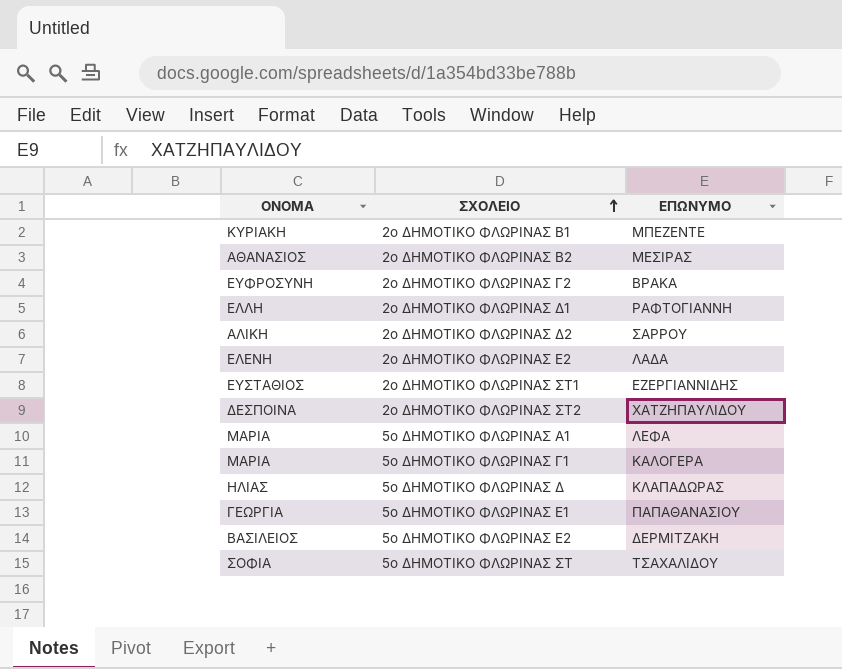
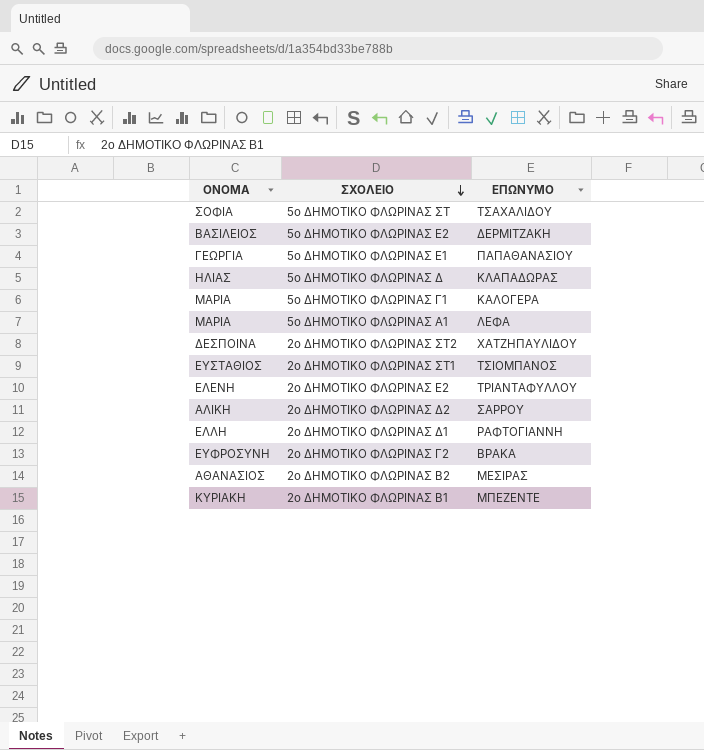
row order: ΣΧΟΛΕΙΟ ascending -> ΣΧΟΛΕΙΟ descending
2ο ΔΗΜΟΤΙΚΟ ΦΛΩΡΙΝΑΣ ΣΤ1 | ΕΠΩΝΥΜΟ: ΕΖΕΡΓΙΑΝΝΙΔΗΣ -> ΤΣΙΟΜΠΑΝΟΣ
2ο ΔΗΜΟΤΙΚΟ ΦΛΩΡΙΝΑΣ Ε2 | ΕΠΩΝΥΜΟ: ΛΑΔΑ -> ΤΡΙΑΝΤΑΦΥΛΛΟΥ

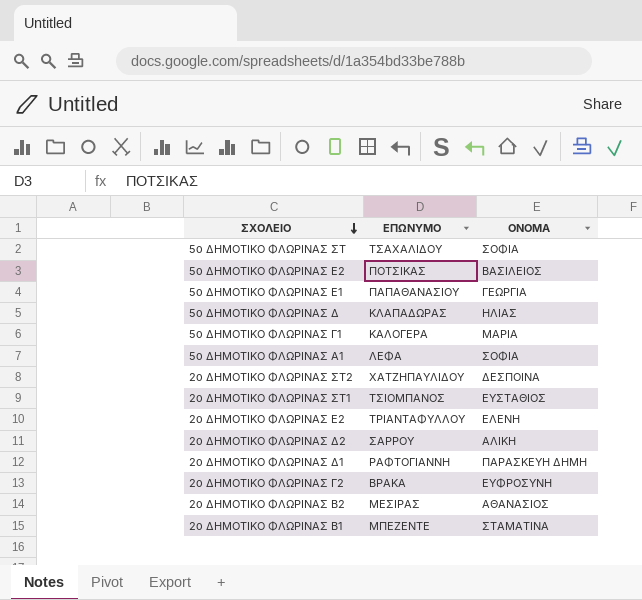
column ΟΝΟΜΑ | position: 1 -> 3
5ο ΔΗΜΟΤΙΚΟ ΦΛΩΡΙΝΑΣ Ε2 | ΕΠΩΝΥΜΟ: ΔΕΡΜΙΤΖΑΚΗ -> ΠΟΤΣΙΚΑΣ
5ο ΔΗΜΟΤΙΚΟ ΦΛΩΡΙΝΑΣ Α1 | ΟΝΟΜΑ: ΜΑΡΙΑ -> ΣΟΦΙΑ
2ο ΔΗΜΟΤΙΚΟ ΦΛΩΡΙΝΑΣ Δ1 | ΟΝΟΜΑ: ΕΛΛΗ -> ΠΑΡΑΣΚΕΥΗ ΔΗΜΗ
2ο ΔΗΜΟΤΙΚΟ ΦΛΩΡΙΝΑΣ Β1 | ΟΝΟΜΑ: ΚΥΡΙΑΚΗ -> ΣΤΑΜΑΤΙΝΑ

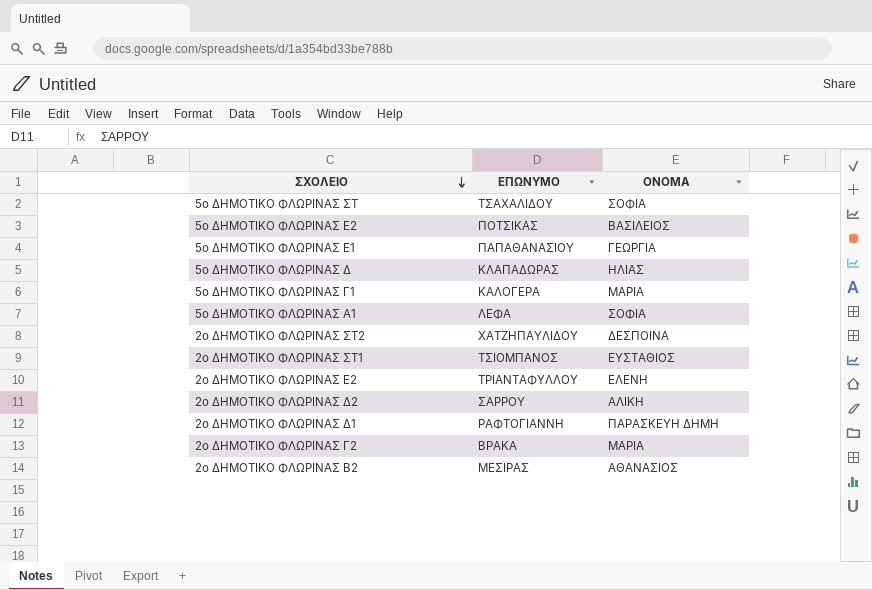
row 2ο ΔΗΜΟΤΙΚΟ ΦΛΩΡΙΝΑΣ Β1: ΜΠΕΖΕΝΤΕ | ΣΤΑΜΑΤΙΝΑ -> none
2ο ΔΗΜΟΤΙΚΟ ΦΛΩΡΙΝΑΣ Γ2 | ΟΝΟΜΑ: ΕΥΦΡΟΣΥΝΗ -> ΜΑΡΙΑ

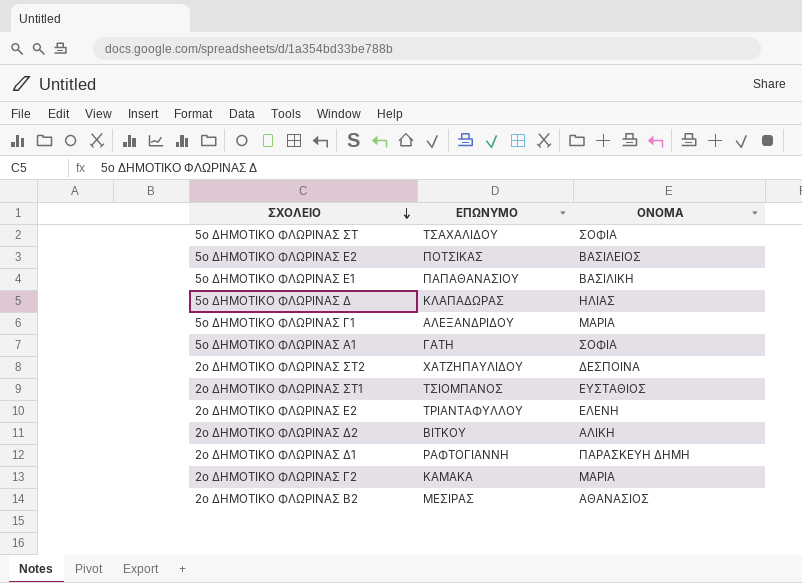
5ο ΔΗΜΟΤΙΚΟ ΦΛΩΡΙΝΑΣ Ε1 | ΟΝΟΜΑ: ΓΕΩΡΓΙΑ -> ΒΑΣΙΛΙΚΗ
5ο ΔΗΜΟΤΙΚΟ ΦΛΩΡΙΝΑΣ Γ1 | ΕΠΩΝΥΜΟ: ΚΑΛΟΓΕΡΑ -> ΑΛΕΞΑΝΔΡΙΔΟΥ
5ο ΔΗΜΟΤΙΚΟ ΦΛΩΡΙΝΑΣ Α1 | ΕΠΩΝΥΜΟ: ΛΕΦΑ -> ΓΑΤΗ
2ο ΔΗΜΟΤΙΚΟ ΦΛΩΡΙΝΑΣ Δ2 | ΕΠΩΝΥΜΟ: ΣΑΡΡΟΥ -> ΒΙΤΚΟΥ
2ο ΔΗΜΟΤΙΚΟ ΦΛΩΡΙΝΑΣ Γ2 | ΕΠΩΝΥΜΟ: ΒΡΑΚΑ -> ΚΑΜΑΚΑ

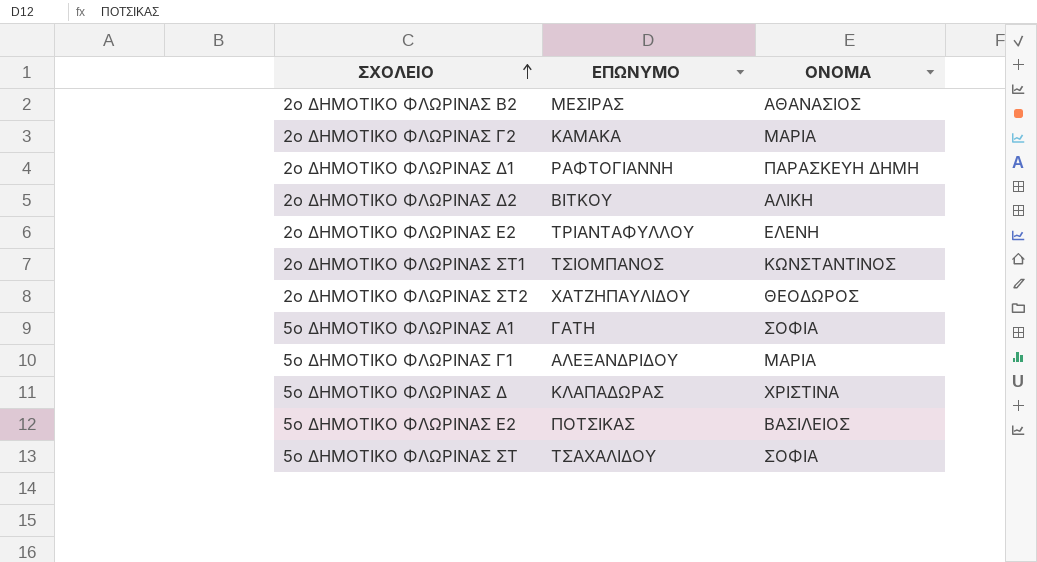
row order: ΣΧΟΛΕΙΟ descending -> ΣΧΟΛΕΙΟ ascending
row 5ο ΔΗΜΟΤΙΚΟ ΦΛΩΡΙΝΑΣ Ε1: ΠΑΠΑΘΑΝΑΣΙΟΥ | ΒΑΣΙΛΙΚΗ -> none
2ο ΔΗΜΟΤΙΚΟ ΦΛΩΡΙΝΑΣ ΣΤ1 | ΟΝΟΜΑ: ΕΥΣΤΑΘΙΟΣ -> ΚΩΝΣΤΑΝΤΙΝΟΣ
2ο ΔΗΜΟΤΙΚΟ ΦΛΩΡΙΝΑΣ ΣΤ2 | ΟΝΟΜΑ: ΔΕΣΠΟΙΝΑ -> ΘΕΟΔΩΡΟΣ
5ο ΔΗΜΟΤΙΚΟ ΦΛΩΡΙΝΑΣ Δ | ΟΝΟΜΑ: ΗΛΙΑΣ -> ΧΡΙΣΤΙΝΑ

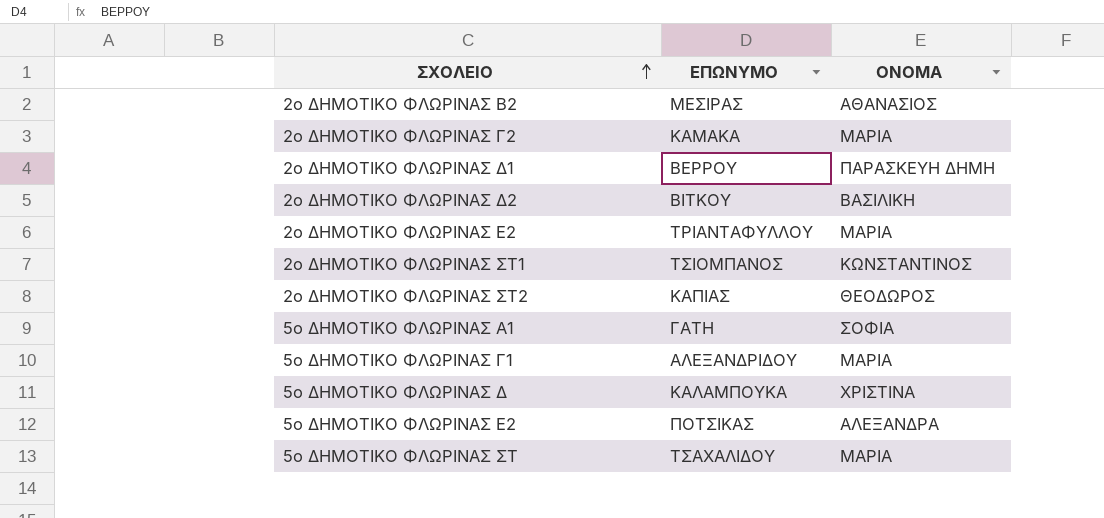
2ο ΔΗΜΟΤΙΚΟ ΦΛΩΡΙΝΑΣ Δ1 | ΕΠΩΝΥΜΟ: ΡΑΦΤΟΓΙΑΝΝΗ -> ΒΕΡΡΟΥ
2ο ΔΗΜΟΤΙΚΟ ΦΛΩΡΙΝΑΣ Δ2 | ΟΝΟΜΑ: ΑΛΙΚΗ -> ΒΑΣΙΛΙΚΗ
2ο ΔΗΜΟΤΙΚΟ ΦΛΩΡΙΝΑΣ Ε2 | ΟΝΟΜΑ: ΕΛΕΝΗ -> ΜΑΡΙΑ
2ο ΔΗΜΟΤΙΚΟ ΦΛΩΡΙΝΑΣ ΣΤ2 | ΕΠΩΝΥΜΟ: ΧΑΤΖΗΠΑΥΛΙΔΟΥ -> ΚΑΠΙΑΣ
5ο ΔΗΜΟΤΙΚΟ ΦΛΩΡΙΝΑΣ Δ | ΕΠΩΝΥΜΟ: ΚΛΑΠΑΔΩΡΑΣ -> ΚΑΛΑΜΠΟΥΚΑ
5ο ΔΗΜΟΤΙΚΟ ΦΛΩΡΙΝΑΣ Ε2 | ΟΝΟΜΑ: ΒΑΣΙΛΕΙΟΣ -> ΑΛΕΞΑΝΔΡΑ
5ο ΔΗΜΟΤΙΚΟ ΦΛΩΡΙΝΑΣ ΣΤ | ΟΝΟΜΑ: ΣΟΦΙΑ -> ΜΑΡΙΑ

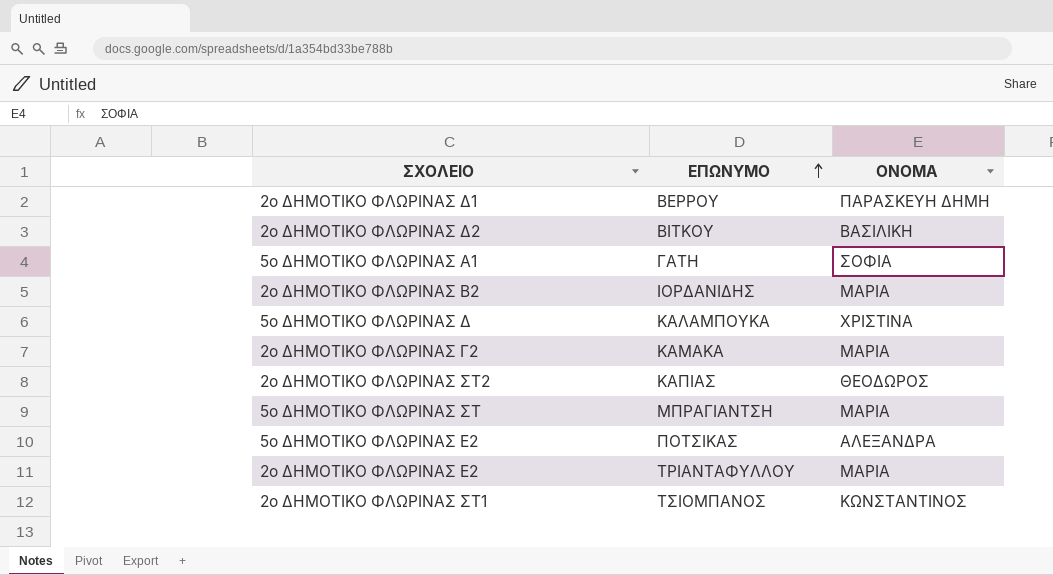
row order: ΣΧΟΛΕΙΟ ascending -> ΕΠΩΝΥΜΟ ascending
row 5ο ΔΗΜΟΤΙΚΟ ΦΛΩΡΙΝΑΣ Γ1: ΑΛΕΞΑΝΔΡΙΔΟΥ | ΜΑΡΙΑ -> none
2ο ΔΗΜΟΤΙΚΟ ΦΛΩΡΙΝΑΣ Β2 | ΕΠΩΝΥΜΟ: ΜΕΣΙΡΑΣ -> ΙΟΡΔΑΝΙΔΗΣ
2ο ΔΗΜΟΤΙΚΟ ΦΛΩΡΙΝΑΣ Β2 | ΟΝΟΜΑ: ΑΘΑΝΑΣΙΟΣ -> ΜΑΡΙΑ
5ο ΔΗΜΟΤΙΚΟ ΦΛΩΡΙΝΑΣ ΣΤ | ΕΠΩΝΥΜΟ: ΤΣΑΧΑΛΙΔΟΥ -> ΜΠΡΑΓΙΑΝΤΣΗ

